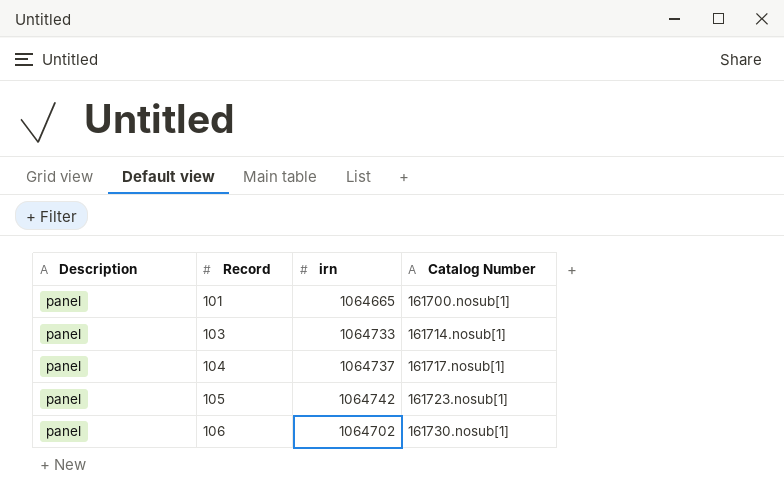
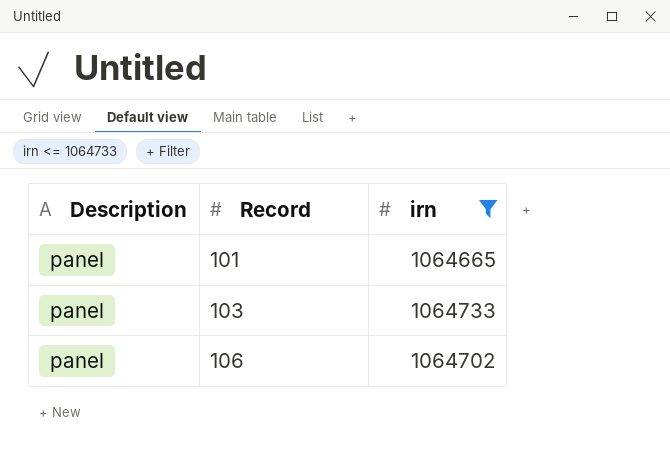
filter: none -> irn <= 1064733
column Catalog Number | position: 4 -> none

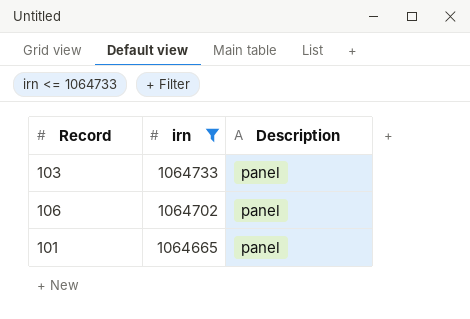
row order: Record ascending -> irn descending
column Description | position: 1 -> 3

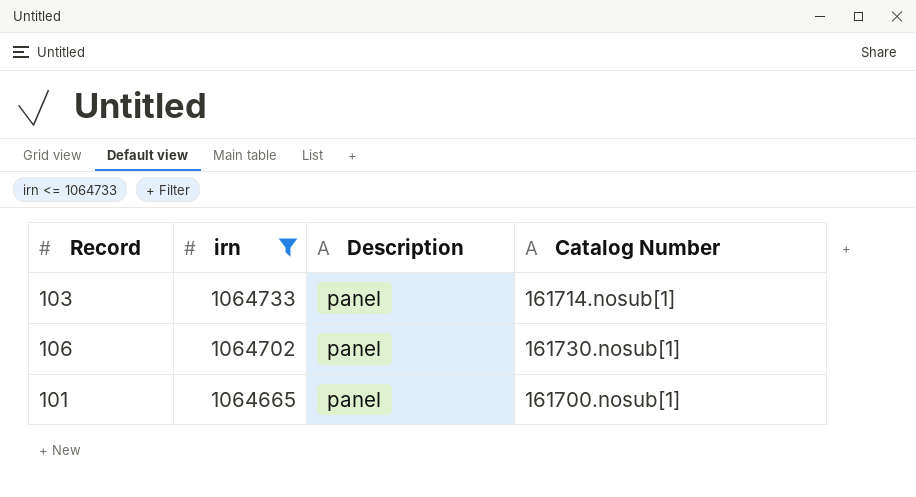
column Catalog Number | position: none -> 4

